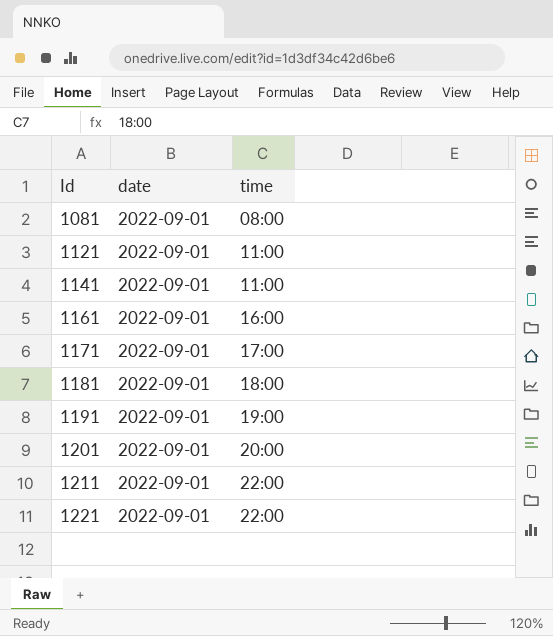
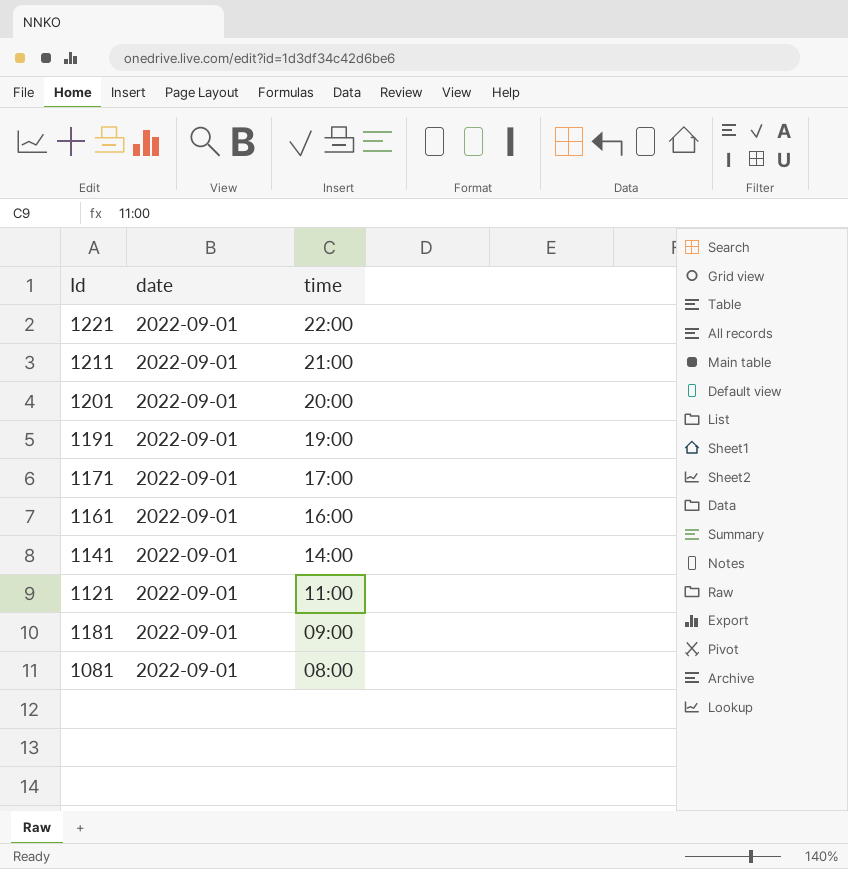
row order: Id ascending -> time descending
1211 | time: 22:00 -> 21:00
1141 | time: 11:00 -> 14:00
1181 | time: 18:00 -> 09:00

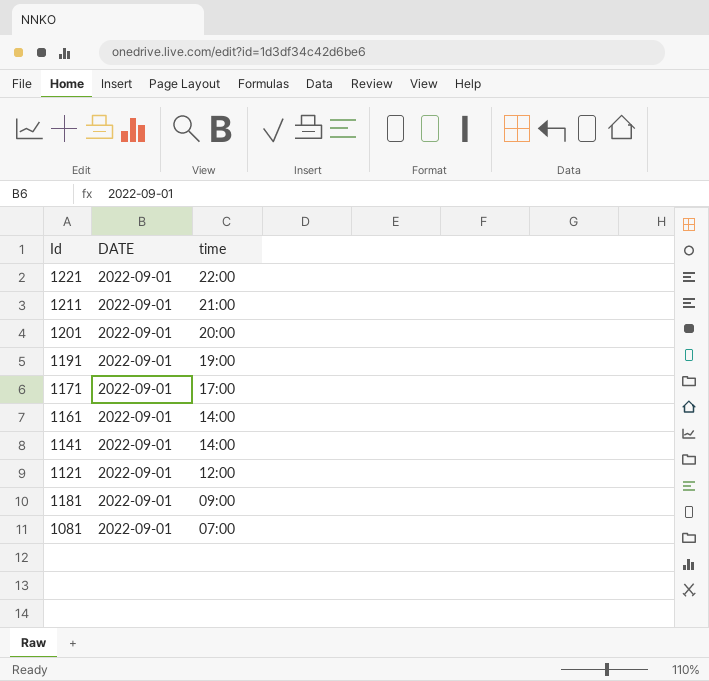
column name: date -> DATE
1161 | time: 16:00 -> 14:00
1121 | time: 11:00 -> 12:00
1081 | time: 08:00 -> 07:00

